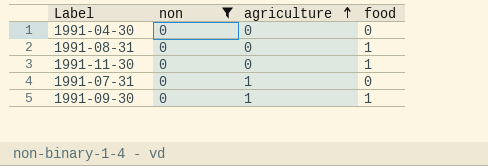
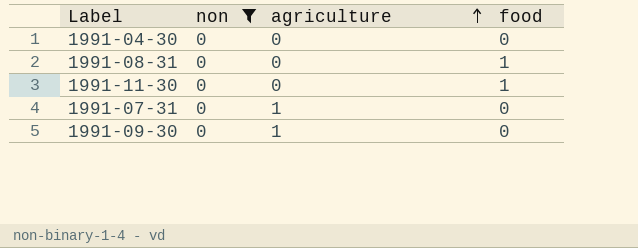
1991-09-30 | food: 1 -> 0

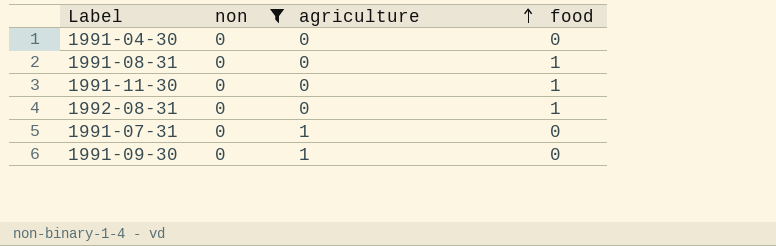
row 1992-08-31: none -> 0 | 0 | 1

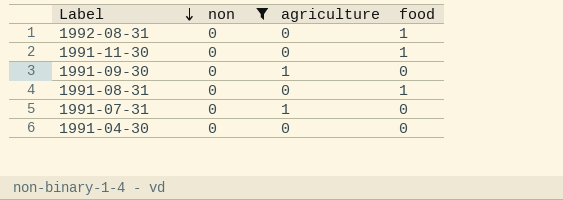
row order: agriculture ascending -> Label descending

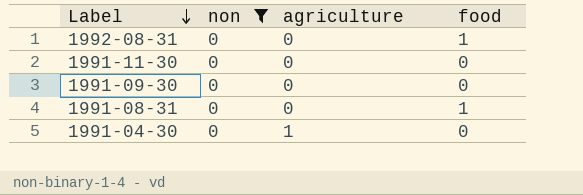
row 1991-07-31: 0 | 1 | 0 -> none
1991-11-30 | food: 1 -> 0
1991-09-30 | agriculture: 1 -> 0
1991-04-30 | agriculture: 0 -> 1

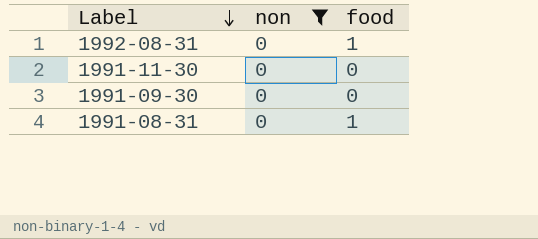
column agriculture | position: 3 -> none
row 1991-04-30: 0 | 1 | 0 -> none

